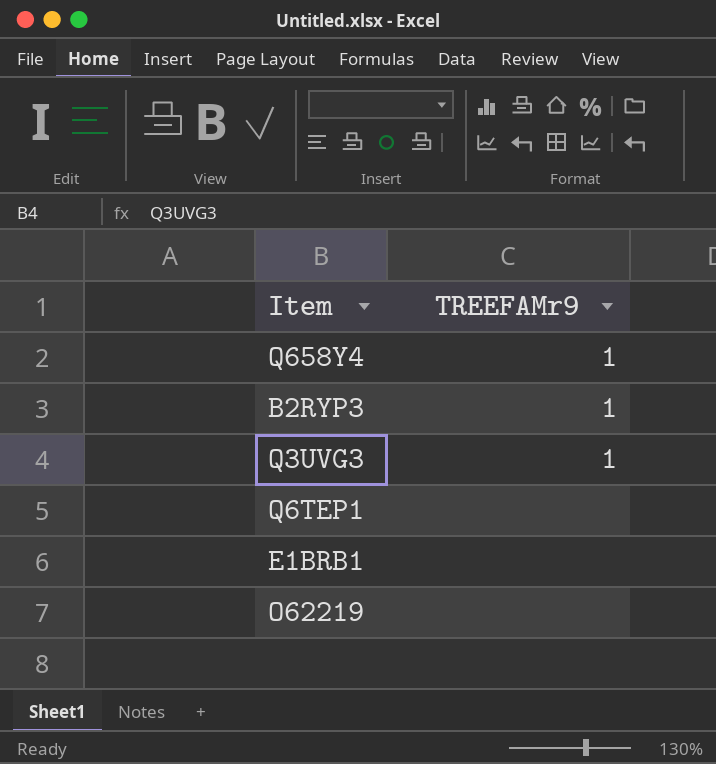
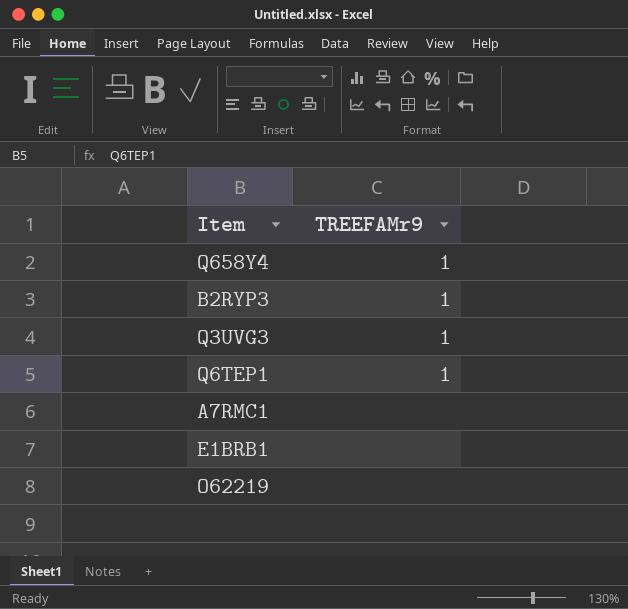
Q6TEP1 | TREEFAMr9: none -> 1
row A7RMC1: none -> none

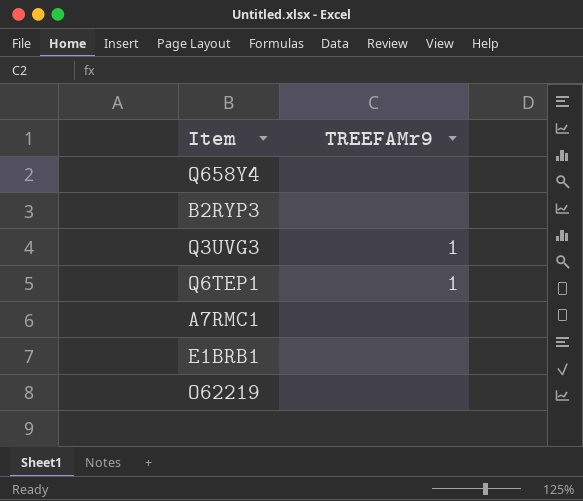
Q658Y4 | TREEFAMr9: 1 -> none
B2RYP3 | TREEFAMr9: 1 -> none

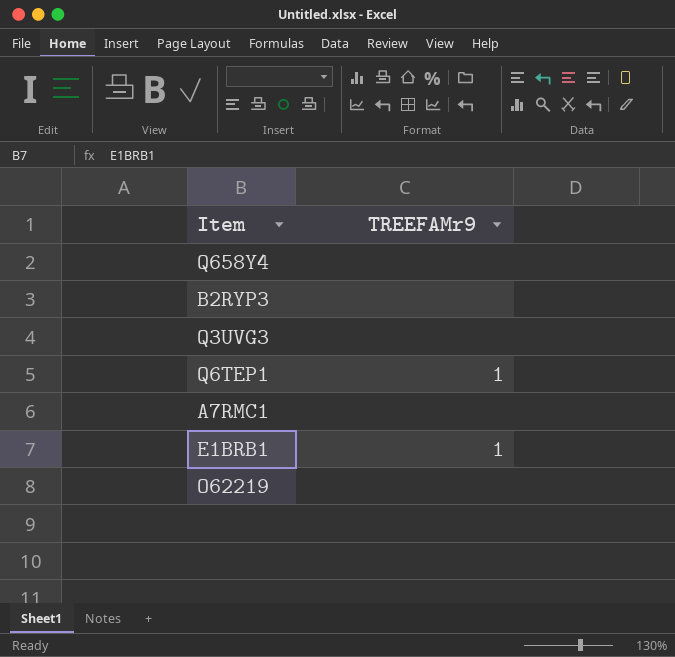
Q3UVG3 | TREEFAMr9: 1 -> none
E1BRB1 | TREEFAMr9: none -> 1

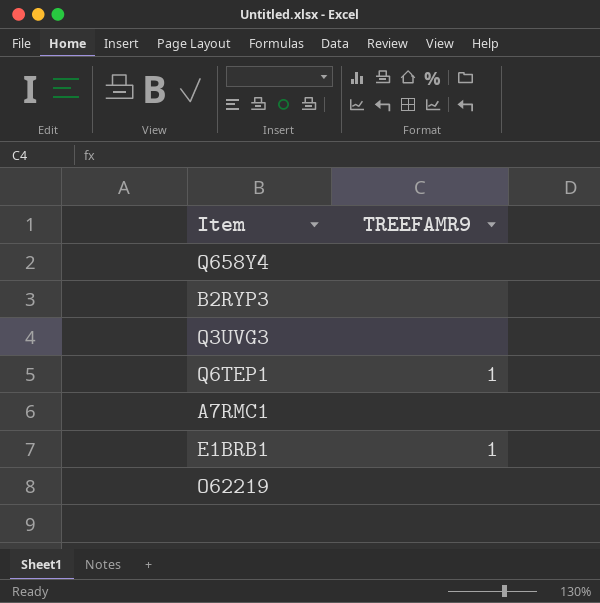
column name: TREEFAMr9 -> TREEFAMR9

